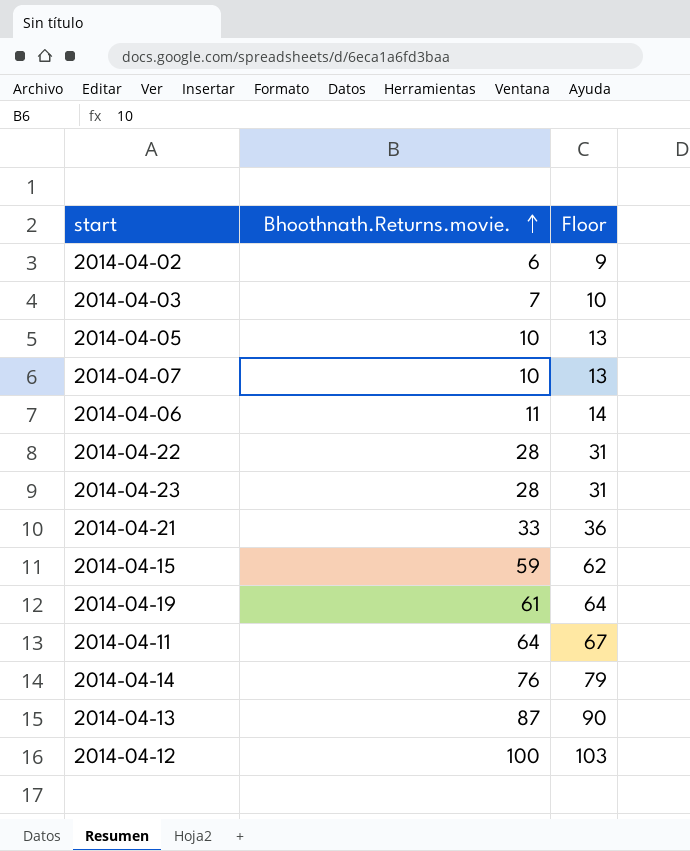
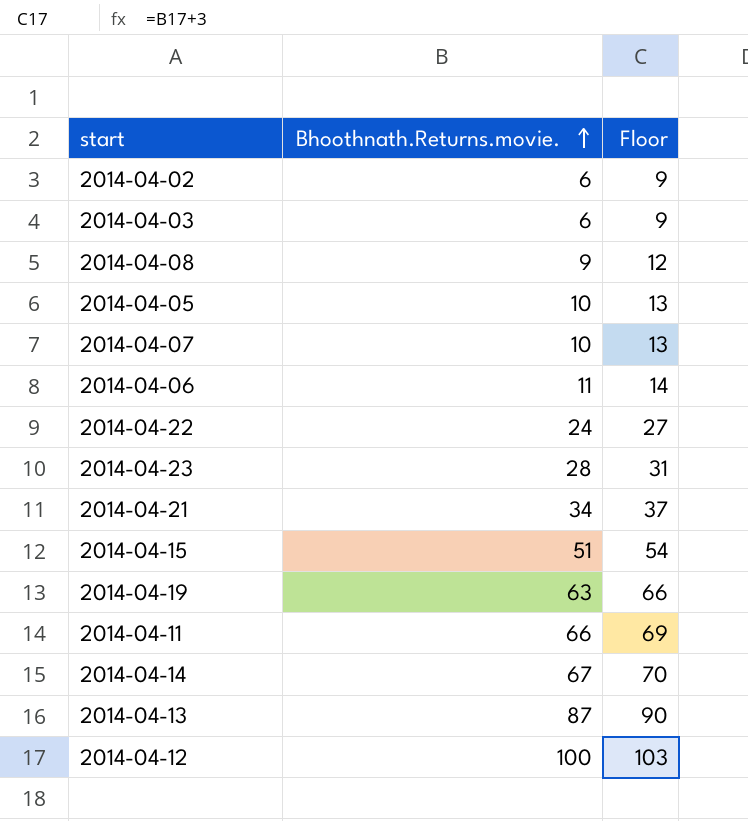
2014-04-03 | Bhoothnath.Returns.movie.: 7 -> 6
2014-04-03 | Floor: 10 -> 9
row 2014-04-08: none -> 9 | 12
2014-04-22 | Bhoothnath.Returns.movie.: 28 -> 24
2014-04-22 | Floor: 31 -> 27
2014-04-21 | Bhoothnath.Returns.movie.: 33 -> 34
2014-04-21 | Floor: 36 -> 37
2014-04-15 | Bhoothnath.Returns.movie.: 59 -> 51
2014-04-15 | Floor: 62 -> 54
2014-04-19 | Bhoothnath.Returns.movie.: 61 -> 63
2014-04-19 | Floor: 64 -> 66
2014-04-11 | Bhoothnath.Returns.movie.: 64 -> 66
2014-04-11 | Floor: 67 -> 69
2014-04-14 | Bhoothnath.Returns.movie.: 76 -> 67
2014-04-14 | Floor: 79 -> 70

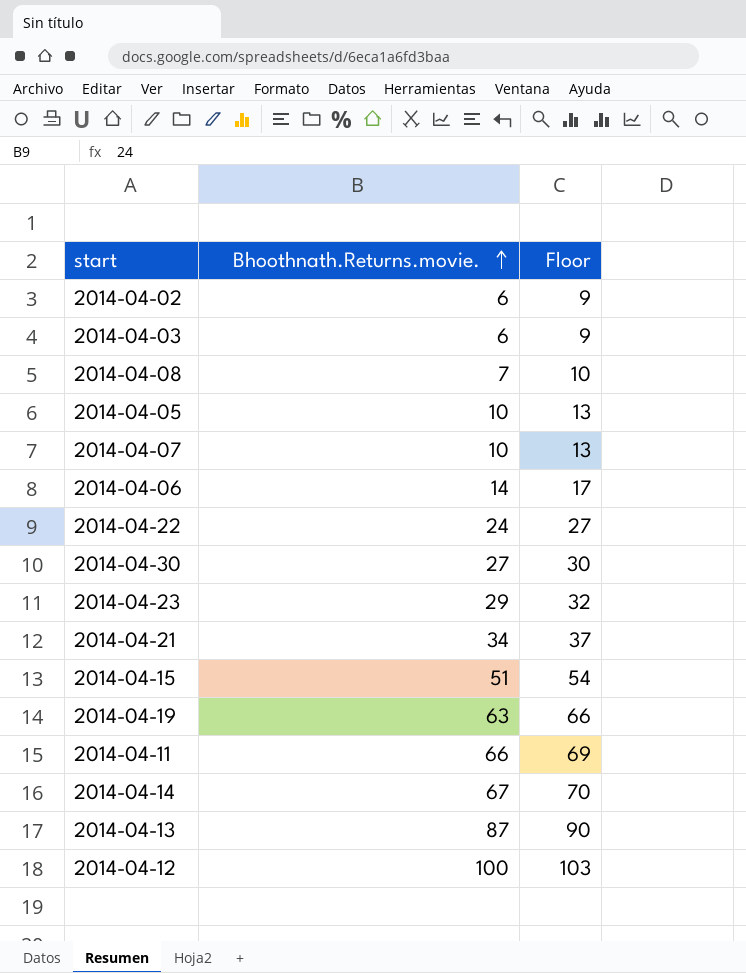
2014-04-08 | Bhoothnath.Returns.movie.: 9 -> 7
2014-04-08 | Floor: 12 -> 10
2014-04-06 | Bhoothnath.Returns.movie.: 11 -> 14
2014-04-06 | Floor: 14 -> 17
row 2014-04-30: none -> 27 | 30
2014-04-23 | Bhoothnath.Returns.movie.: 28 -> 29
2014-04-23 | Floor: 31 -> 32

